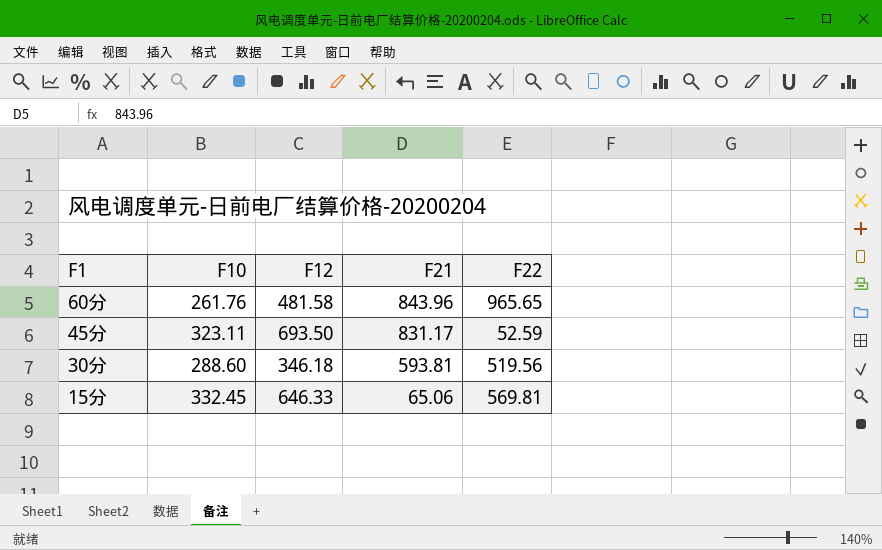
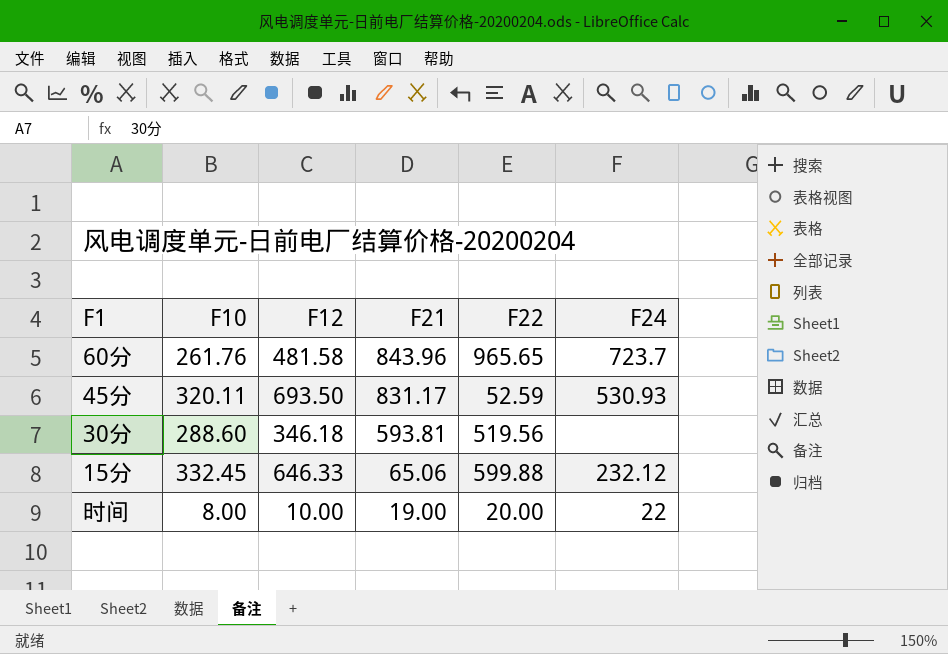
column F24 | position: none -> 6
45分 | F10: 323.11 -> 320.11
15分 | F22: 569.81 -> 599.88
row 时间: none -> 8.00 | 10.00 | 19.00 | 20.00 | 22

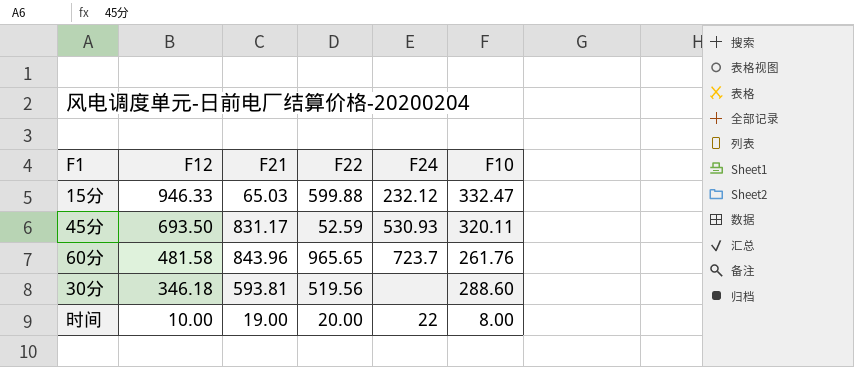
row order: F21 descending -> F12 descending
column F10 | position: 2 -> 6
15分 | F12: 646.33 -> 946.33
15分 | F21: 65.06 -> 65.03
15分 | F10: 332.45 -> 332.47

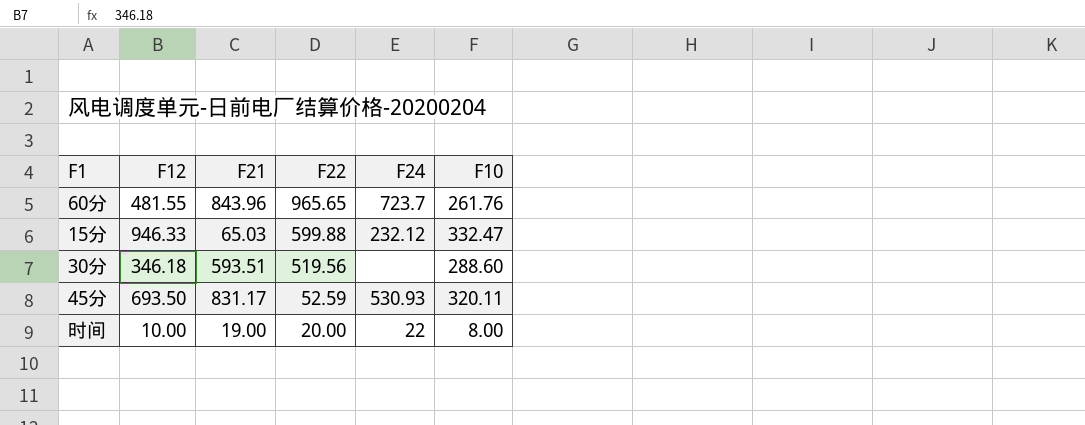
row order: F12 descending -> F22 descending
60分 | F12: 481.58 -> 481.55
30分 | F21: 593.81 -> 593.51

